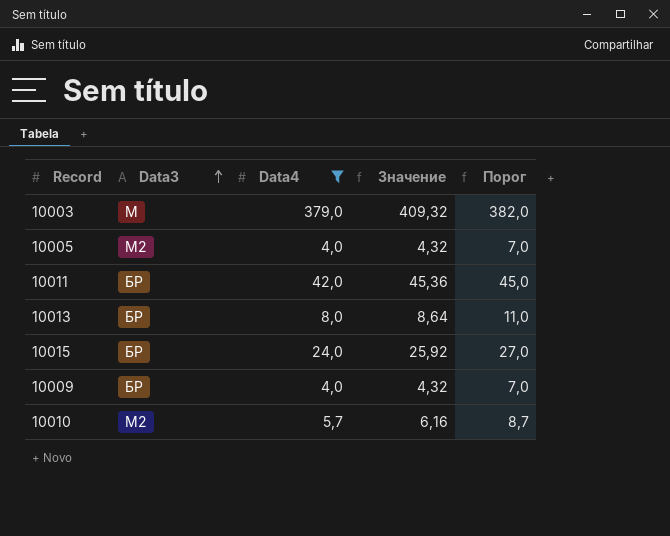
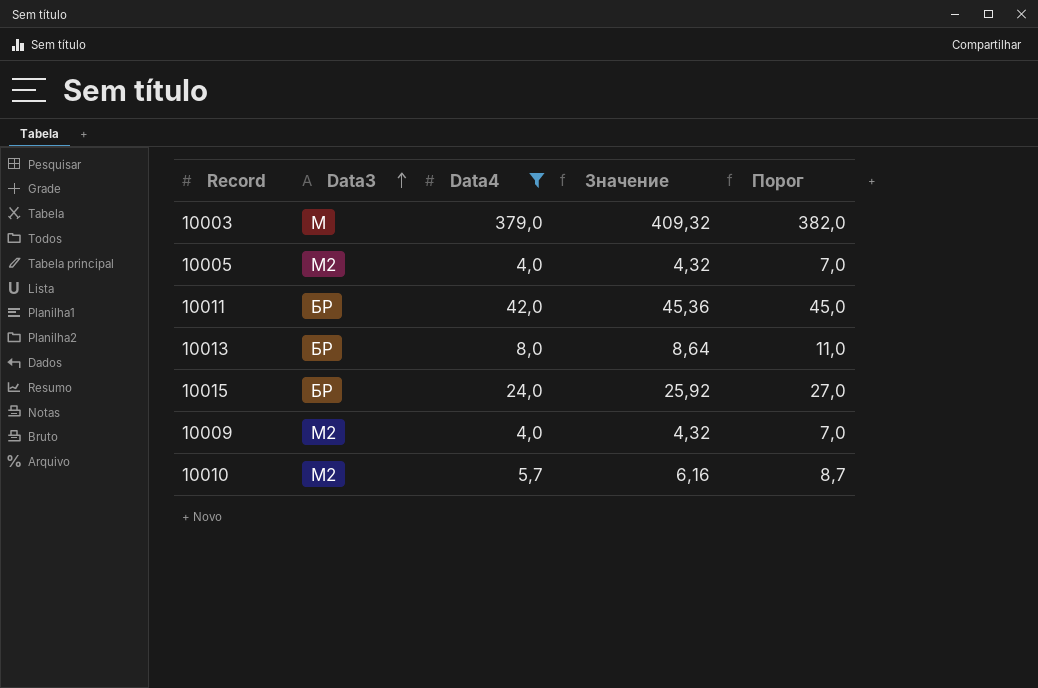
10009 | Data3: БР -> М2

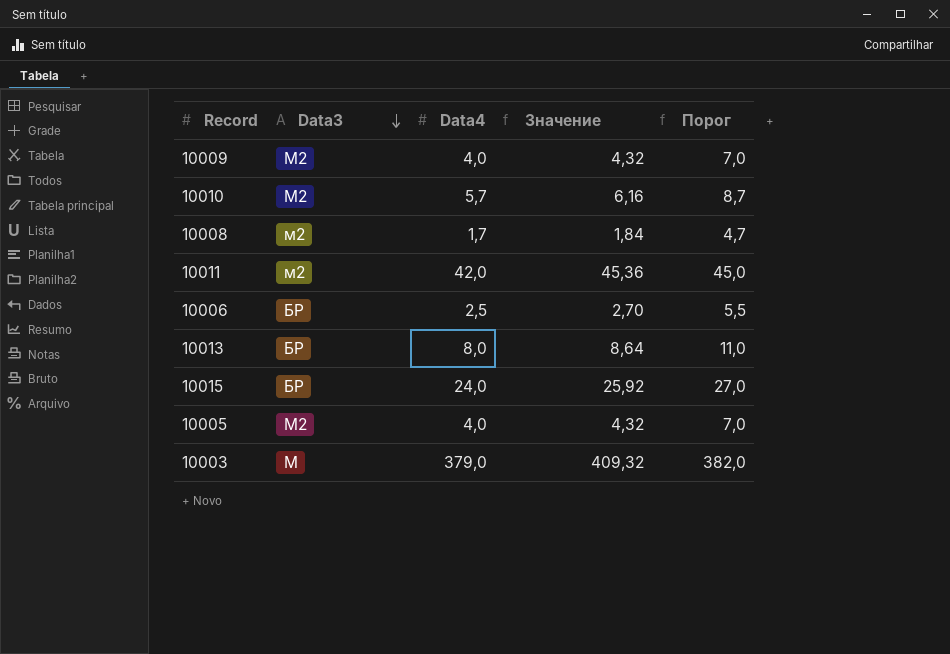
filter: Data4 >= 4,0 -> none
row order: Data3 ascending -> Data3 descending
10011 | Data3: БР -> м2

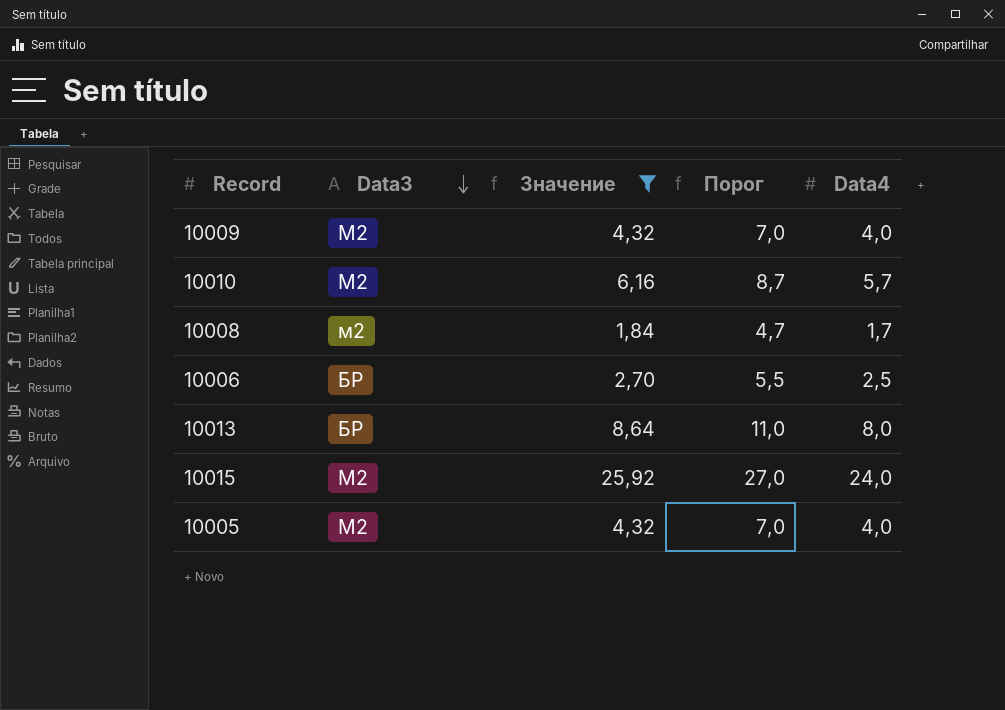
filter: none -> Значение <= 25,92
column Data4 | position: 3 -> 5
10015 | Data3: БР -> M2

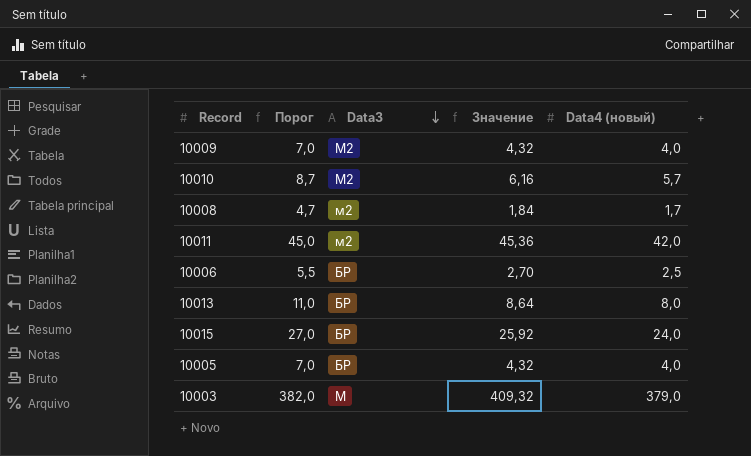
filter: Значение <= 25,92 -> none
column Порог | position: 4 -> 2
column name: Data4 -> Data4 (новый)
10015 | Data3: M2 -> БР
10005 | Data3: M2 -> БР

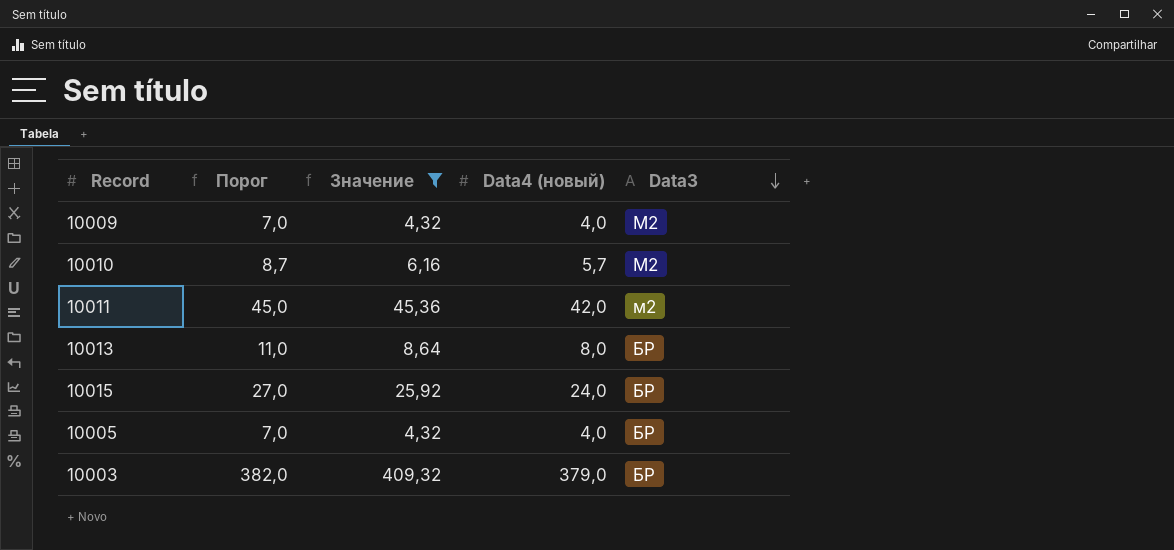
filter: none -> Значение >= 4,32
column Data3 | position: 3 -> 5
10003 | Data3: M -> БР

